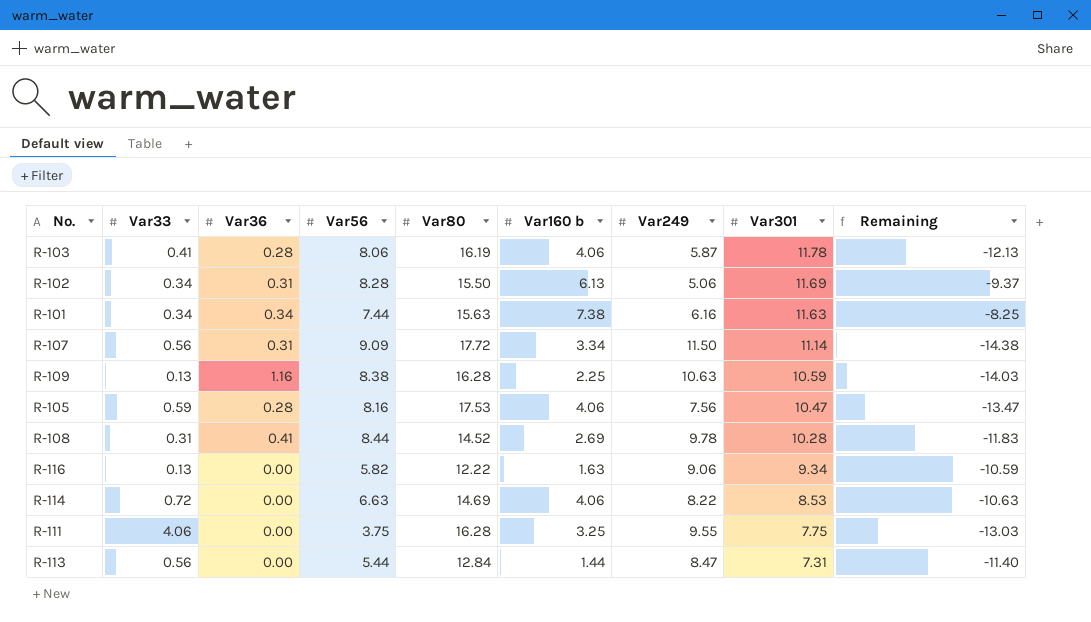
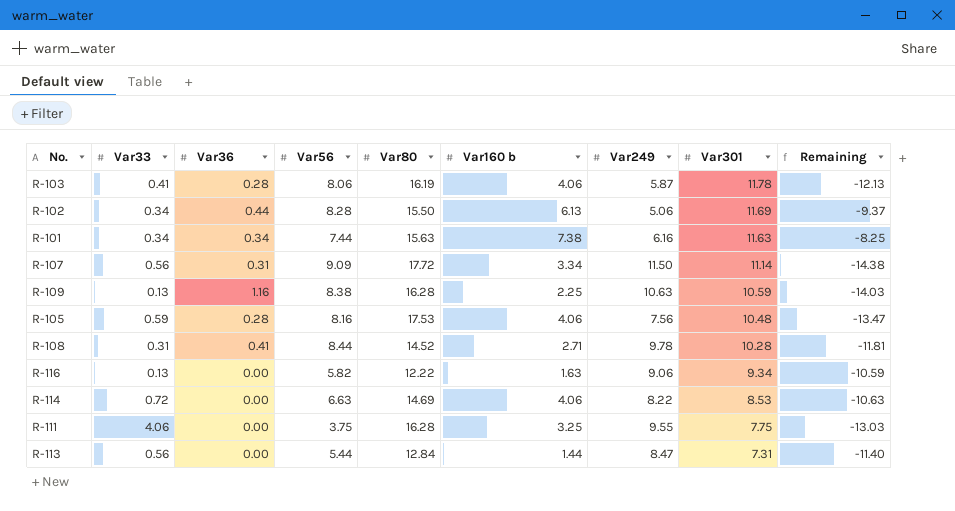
R-102 | Var36: 0.31 -> 0.44
R-105 | Var301: 10.47 -> 10.48
R-108 | Var160 b: 2.69 -> 2.71
R-108 | Remaining: -11.83 -> -11.81

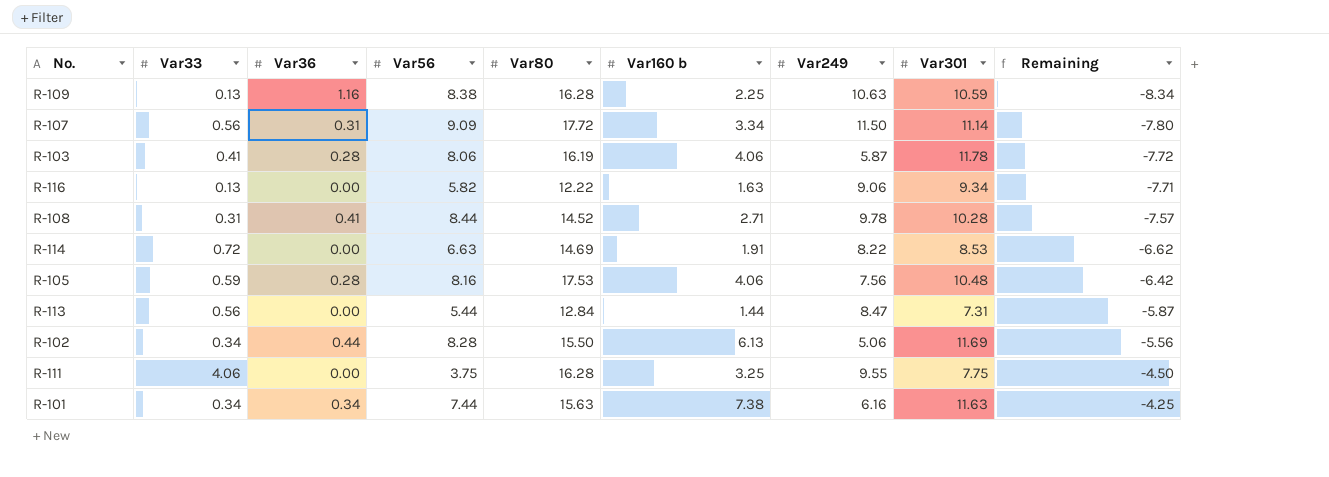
row order: Var301 descending -> Remaining ascending
column Remaining | formula: [Var160 b] - [Var80] -> [Var160 b] - [Var301]
R-114 | Var160 b: 4.06 -> 1.91

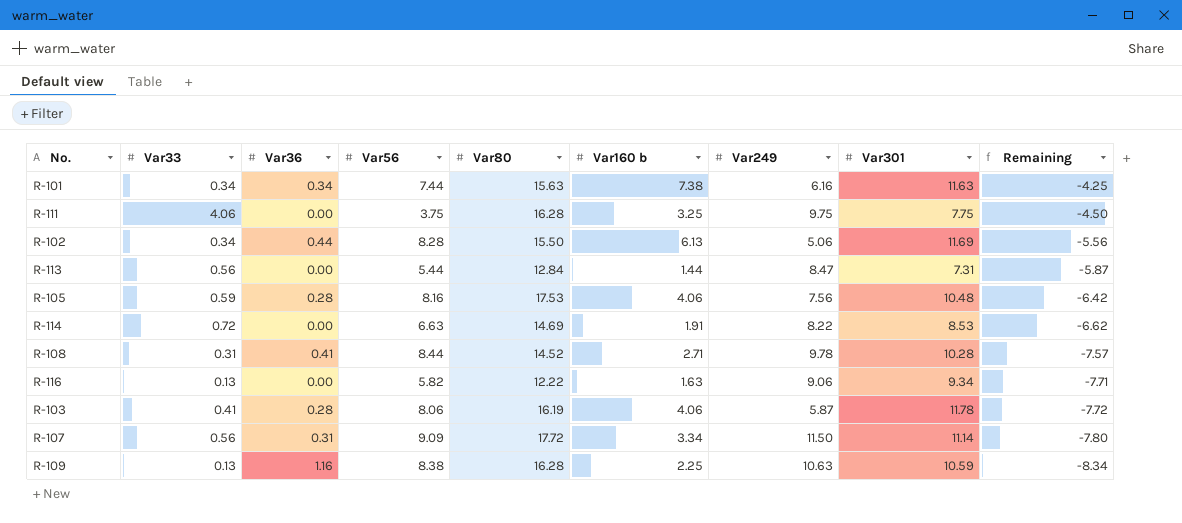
row order: Remaining ascending -> Remaining descending
R-111 | Var249: 9.55 -> 9.75

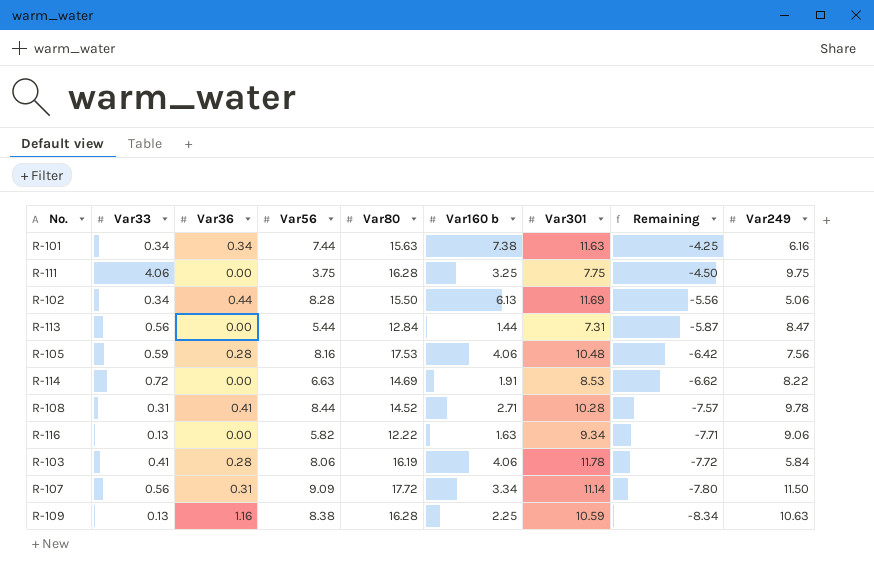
column Var249 | position: 7 -> 9
R-103 | Var249: 5.87 -> 5.84

